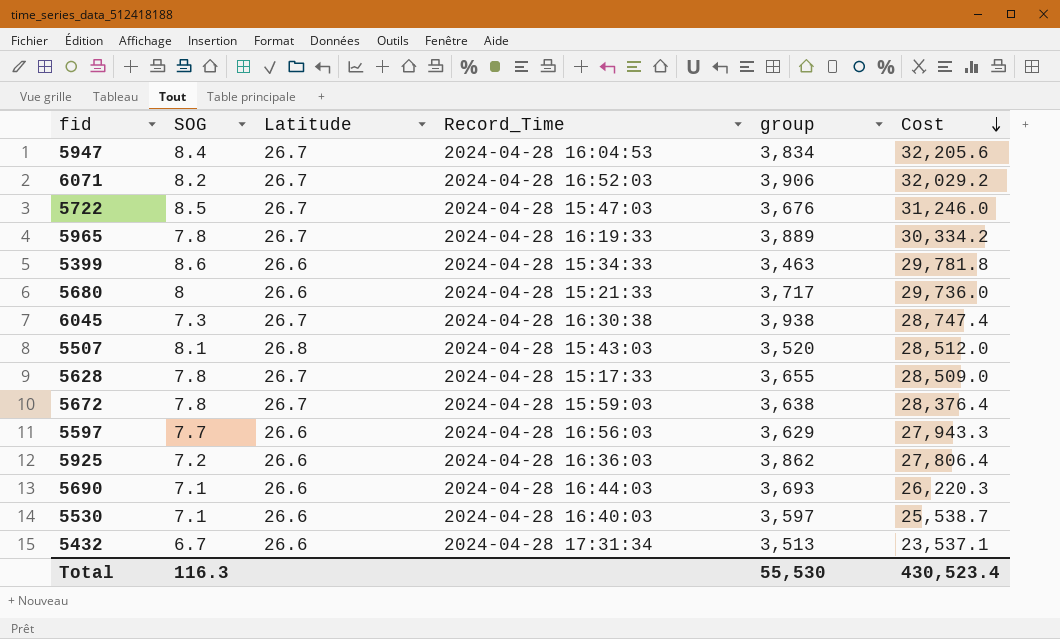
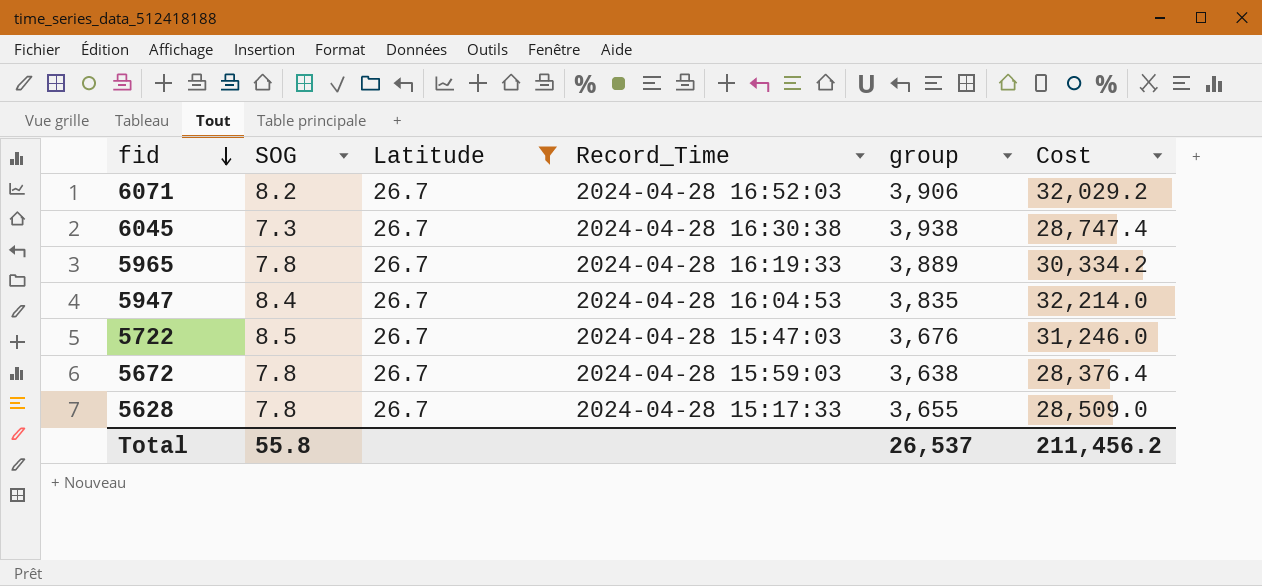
filter: none -> Latitude = 26.7
row order: Cost descending -> fid descending
5947 | group: 3,834 -> 3,835
5947 | Cost: 32,205.6 -> 32,214.0
Total | SOG: 116.3 -> 55.8
Total | group: 55,530 -> 26,537
Total | Cost: 430,523.4 -> 211,456.2

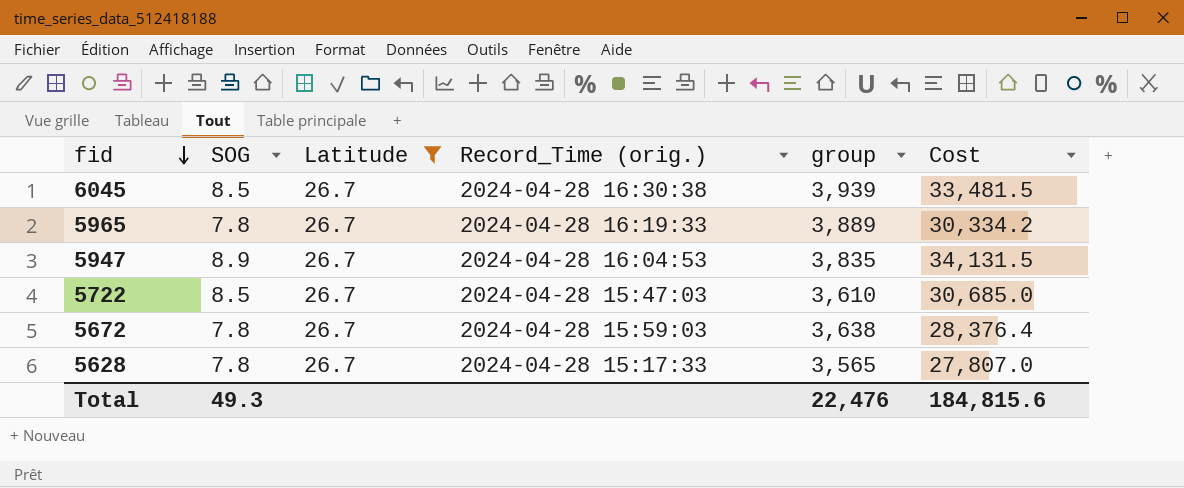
column name: Record_Time -> Record_Time (orig.)
row 6071: 8.2 | 26.7 | 2024-04-28 16:52:03 | 3,906 | 32,029.2 -> none
6045 | SOG: 7.3 -> 8.5
6045 | group: 3,938 -> 3,939
6045 | Cost: 28,747.4 -> 33,481.5
5947 | SOG: 8.4 -> 8.9
5947 | Cost: 32,214.0 -> 34,131.5
5722 | group: 3,676 -> 3,610
5722 | Cost: 31,246.0 -> 30,685.0
5628 | group: 3,655 -> 3,565
5628 | Cost: 28,509.0 -> 27,807.0
Total | SOG: 55.8 -> 49.3
Total | group: 26,537 -> 22,476
Total | Cost: 211,456.2 -> 184,815.6

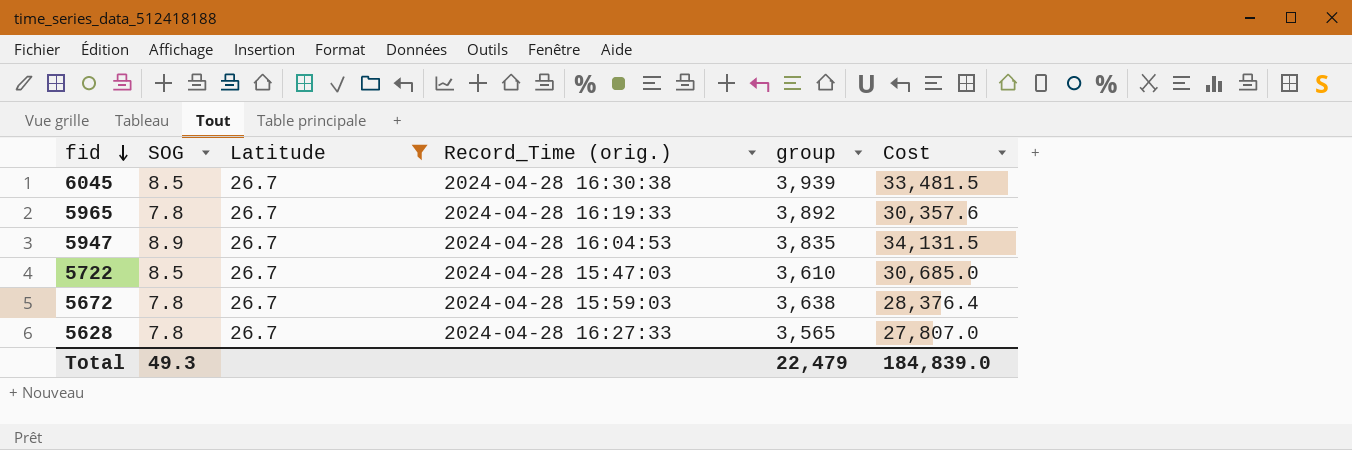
5965 | group: 3,889 -> 3,892
5965 | Cost: 30,334.2 -> 30,357.6
5628 | Record_Time (orig.): 2024-04-28 15:17:33 -> 2024-04-28 16:27:33
Total | group: 22,476 -> 22,479
Total | Cost: 184,815.6 -> 184,839.0

